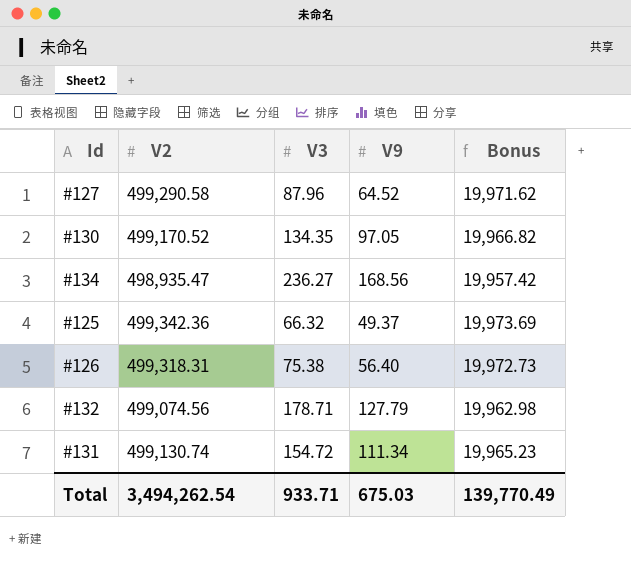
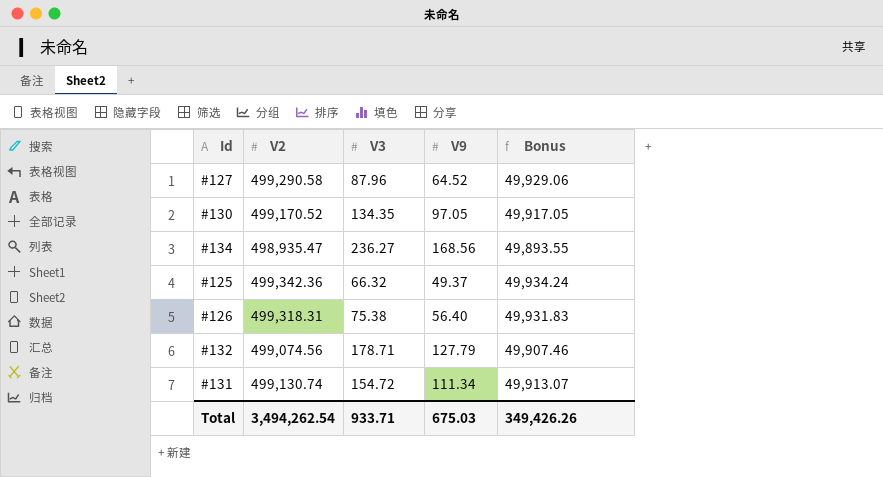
column Bonus | formula: [V2] * 0.04 -> [V2] * 0.1
Total | Bonus: 139,770.49 -> 349,426.26

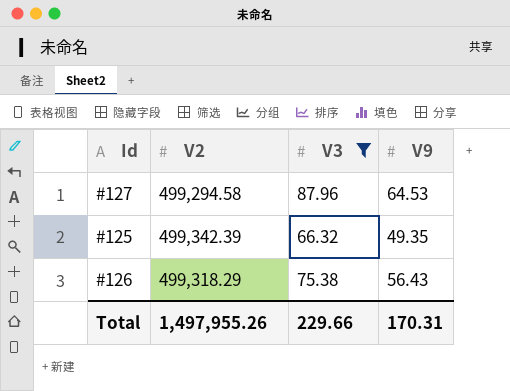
filter: none -> V3 <= 87.96
column Bonus | formula: [V2] * 0.1 -> none
#127 | V2: 499,290.58 -> 499,294.58
#127 | V9: 64.52 -> 64.53
#125 | V2: 499,342.36 -> 499,342.39
#125 | V9: 49.37 -> 49.35
#126 | V2: 499,318.31 -> 499,318.29
#126 | V9: 56.40 -> 56.43
Total | V2: 3,494,262.54 -> 1,497,955.26
Total | V3: 933.71 -> 229.66
Total | V9: 675.03 -> 170.31

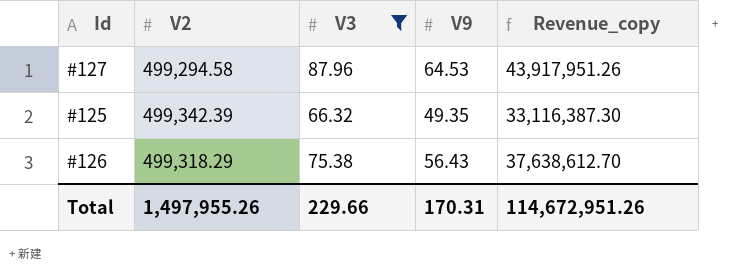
column Revenue_copy | formula: none -> [V2] * [V3]

